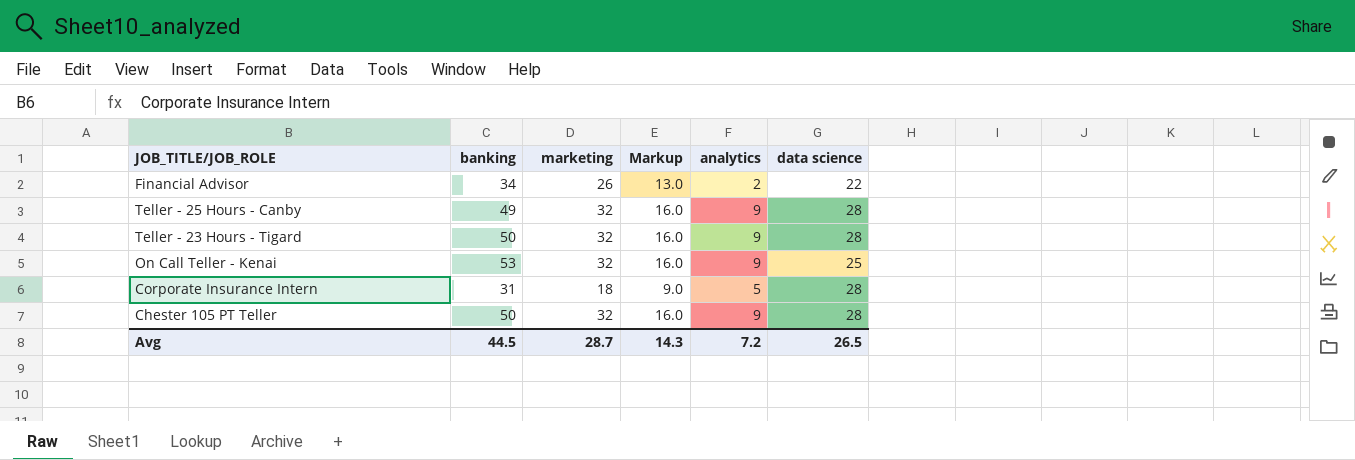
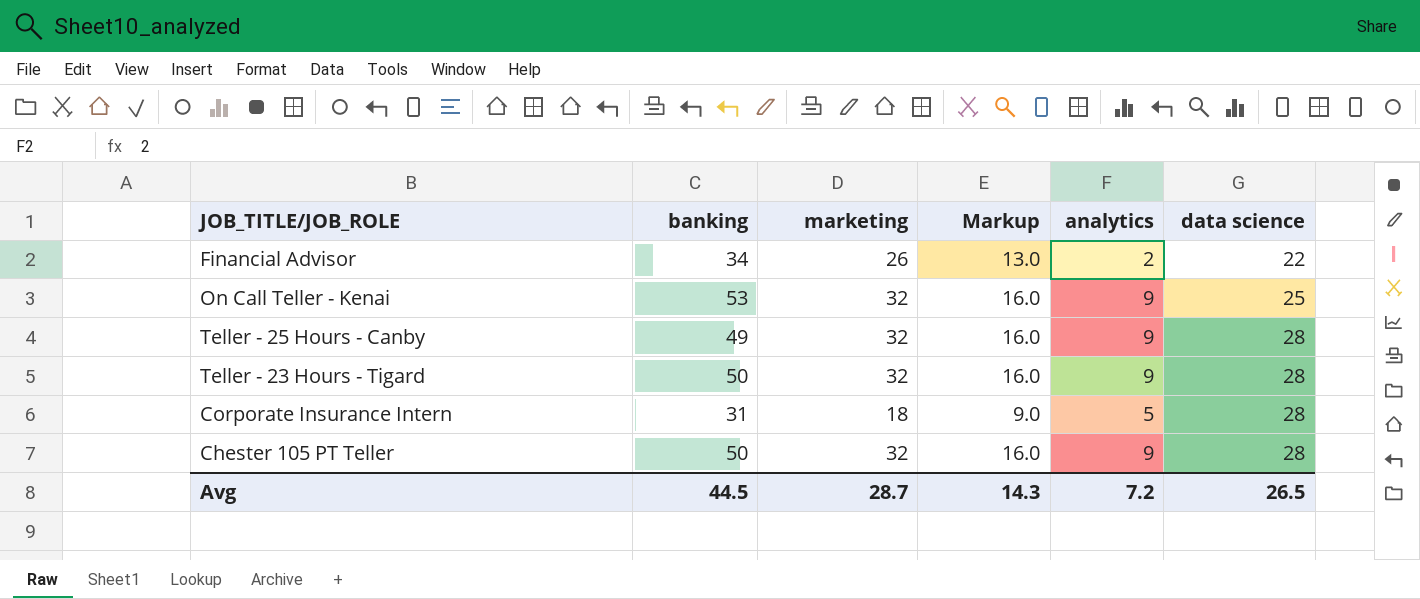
row order: none -> data science ascending

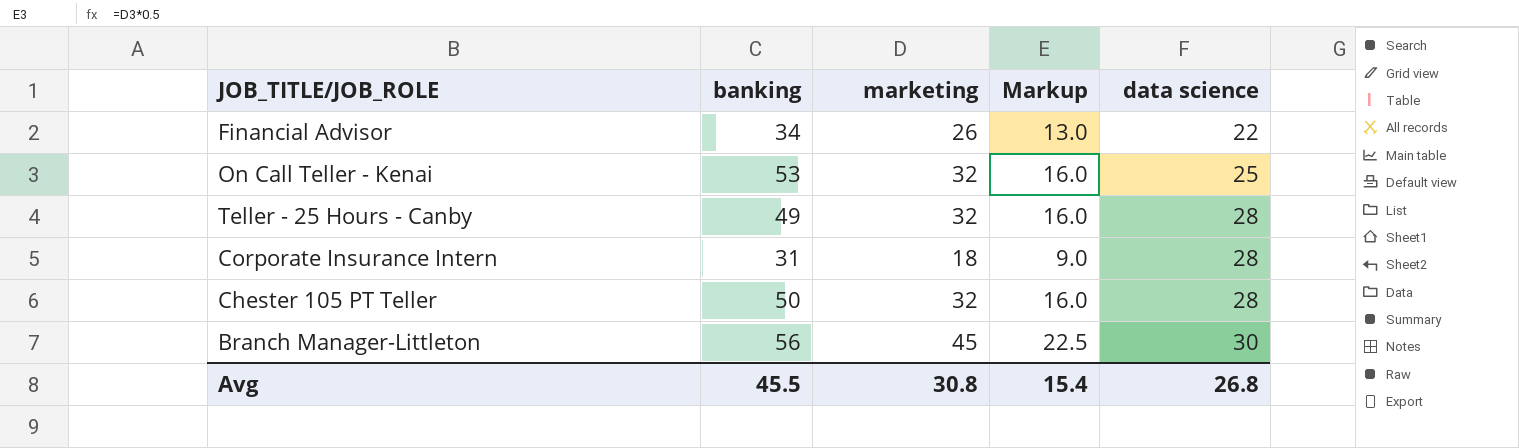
column analytics | position: 5 -> none
row Teller - 23 Hours - Tigard: 50 | 32 | 16.0 | 9 | 28 -> none
row Branch Manager-Littleton: none -> 56 | 45 | 22.5 | 30
Avg | banking: 44.5 -> 45.5
Avg | marketing: 28.7 -> 30.8
Avg | Markup: 14.3 -> 15.4
Avg | data science: 26.5 -> 26.8

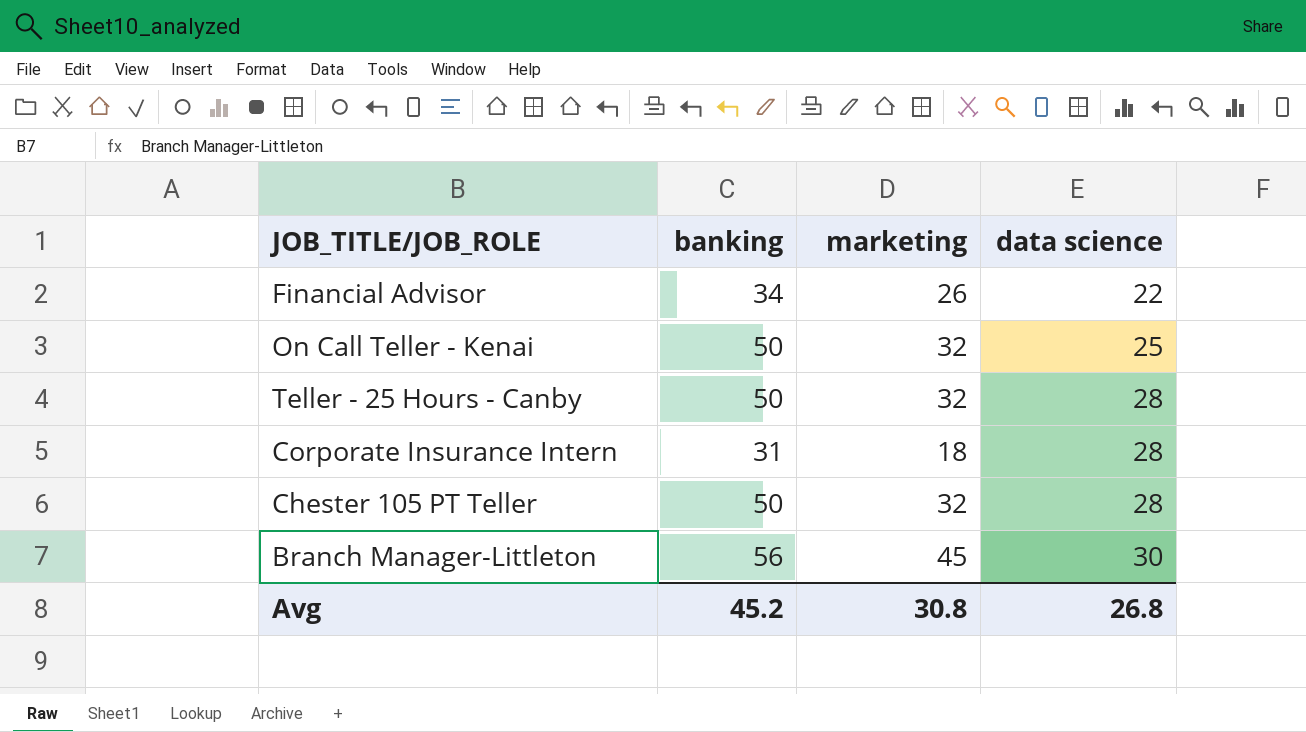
column Markup | formula: [marketing] * 0.5 -> none
On Call Teller - Kenai | banking: 53 -> 50
Teller - 25 Hours - Canby | banking: 49 -> 50
Avg | banking: 45.5 -> 45.2

